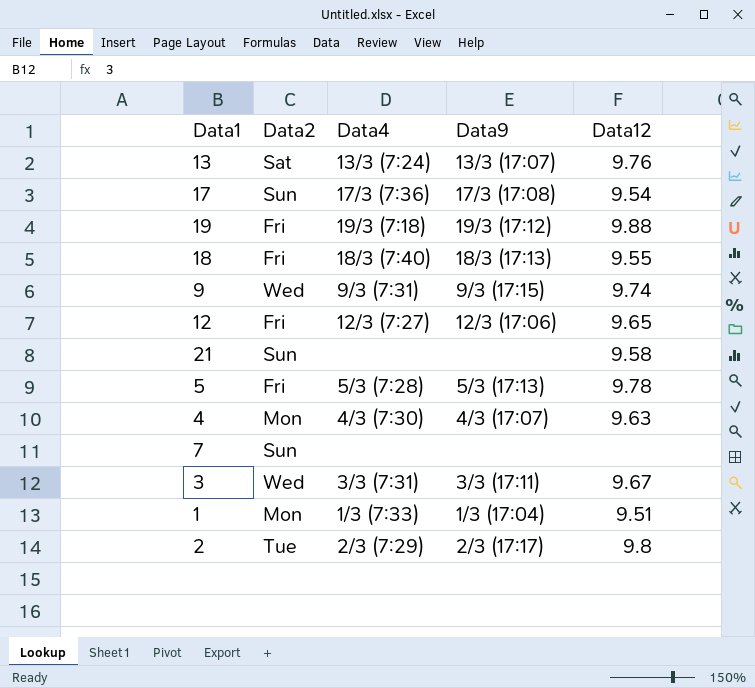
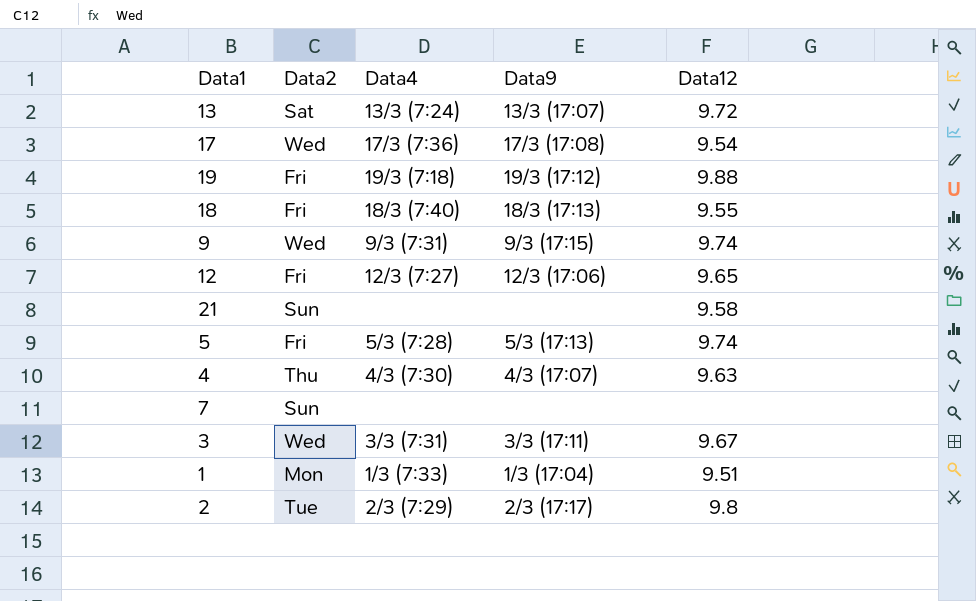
13 | Data12: 9.76 -> 9.72
17 | Data2: Sun -> Wed
5 | Data12: 9.78 -> 9.74
4 | Data2: Mon -> Thu

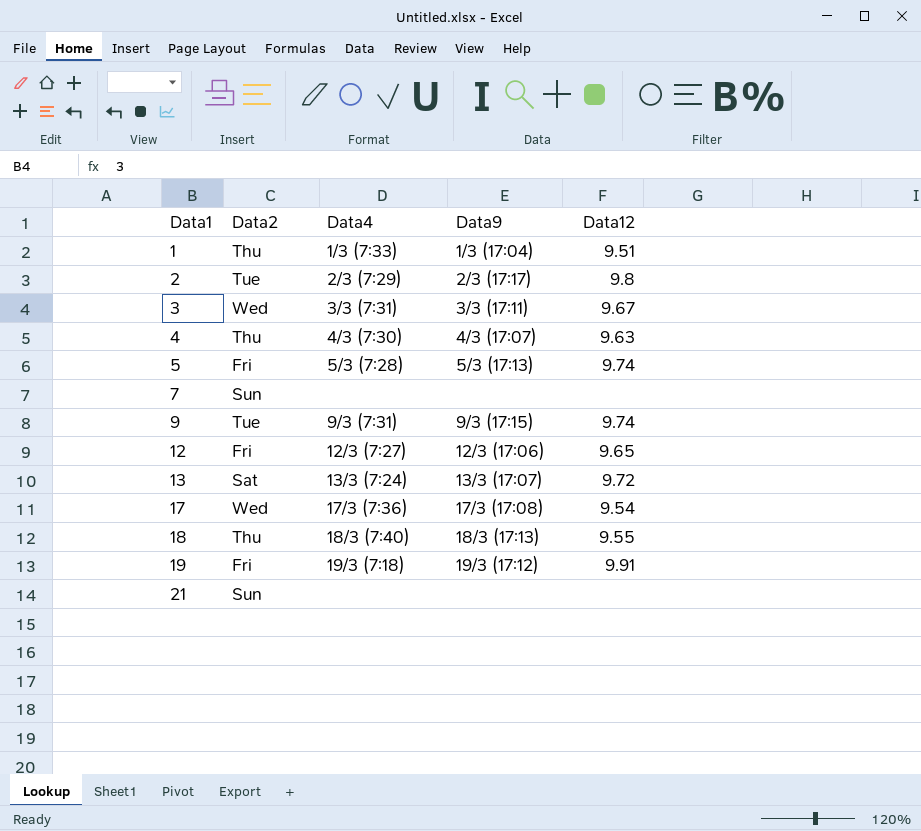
row order: none -> Data1 ascending
1 | Data2: Mon -> Thu
9 | Data2: Wed -> Tue
18 | Data2: Fri -> Thu
19 | Data12: 9.88 -> 9.91
21 | Data12: 9.58 -> none

